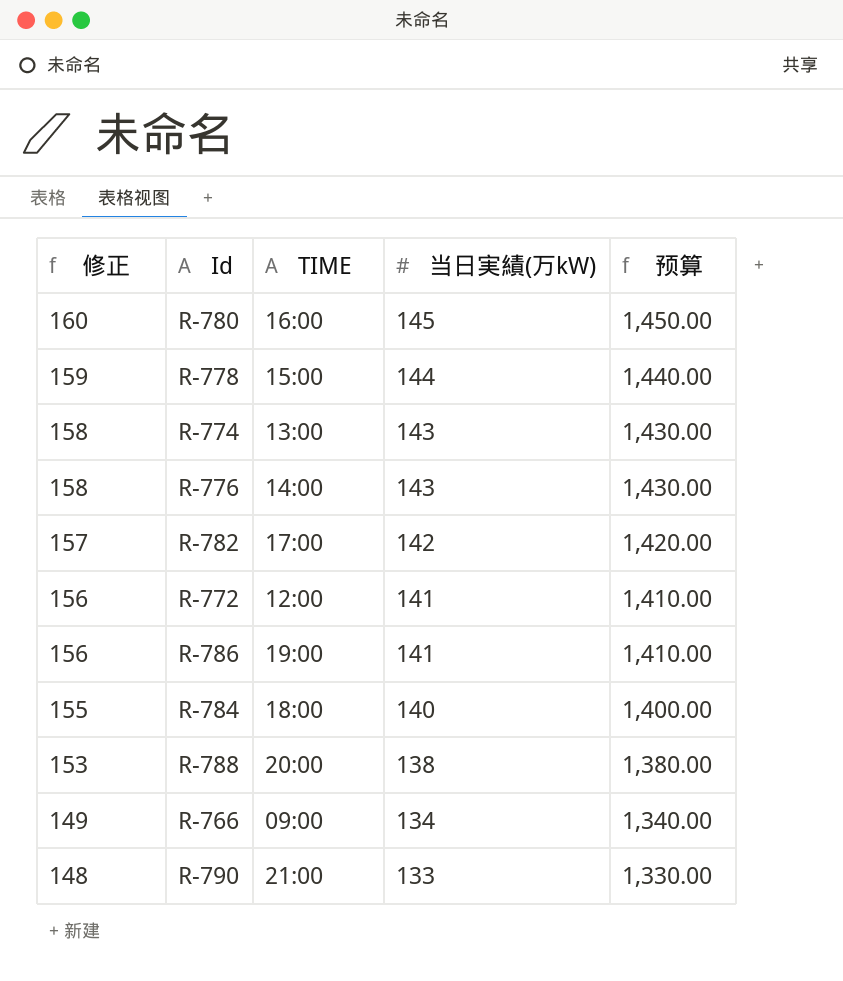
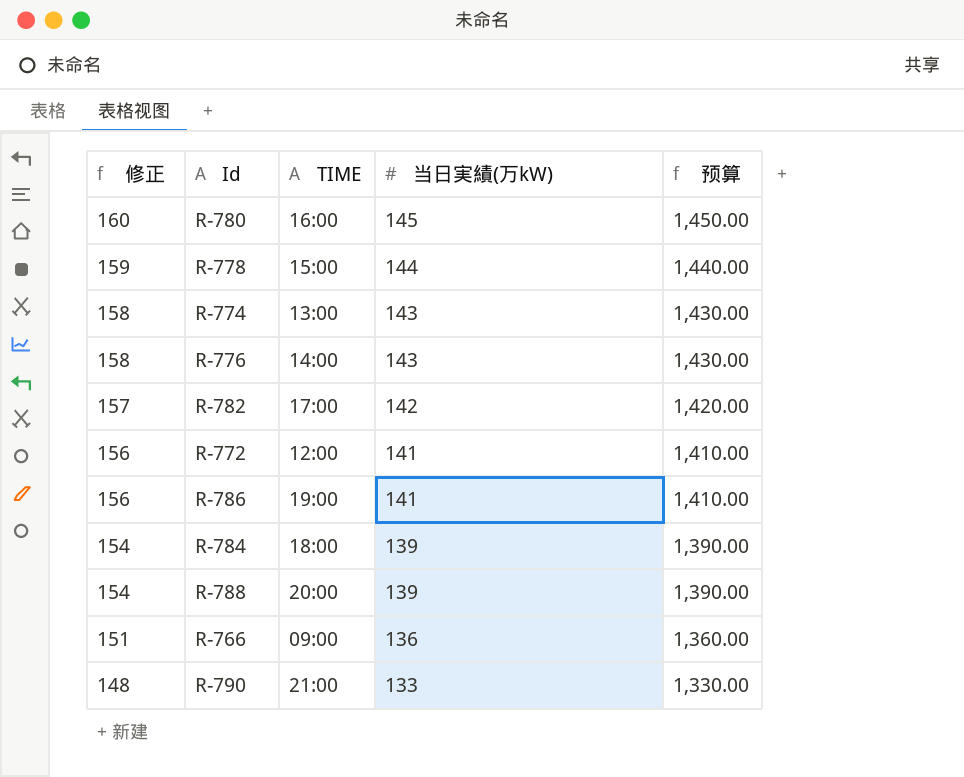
R-784 | 修正: 155 -> 154
R-784 | 当日実績(万kW): 140 -> 139
R-784 | 预算: 1,400.00 -> 1,390.00
R-788 | 修正: 153 -> 154
R-788 | 当日実績(万kW): 138 -> 139
R-788 | 预算: 1,380.00 -> 1,390.00
R-766 | 修正: 149 -> 151
R-766 | 当日実績(万kW): 134 -> 136
R-766 | 预算: 1,340.00 -> 1,360.00

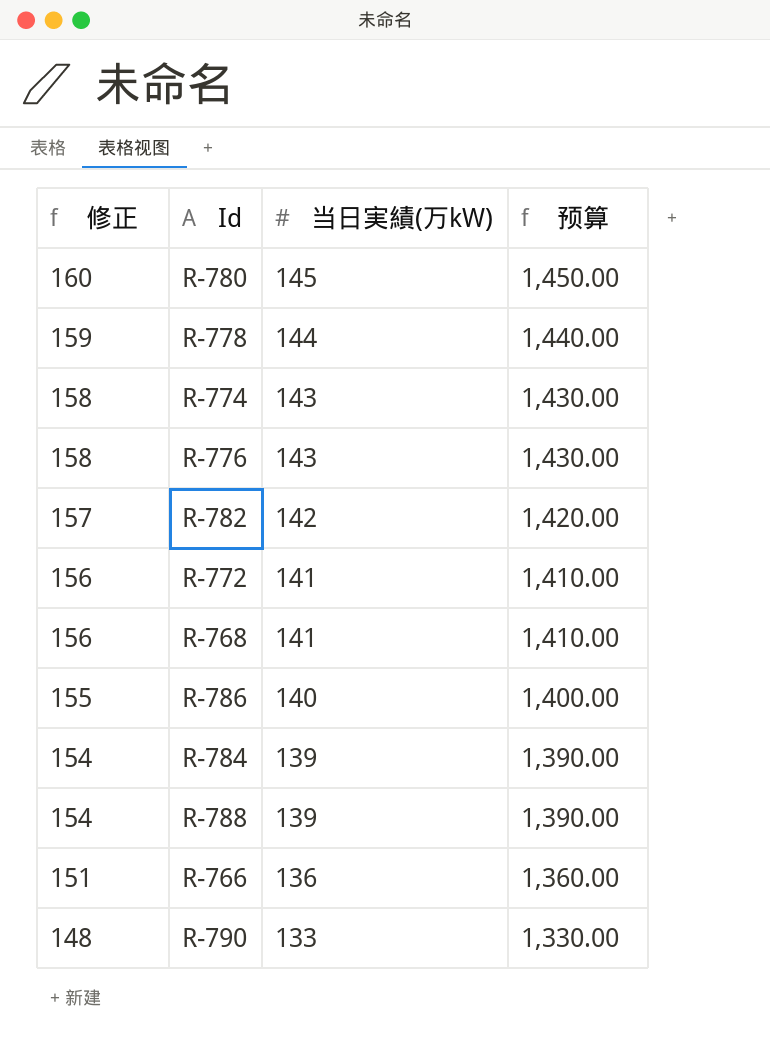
column TIME | position: 3 -> none
row R-768: none -> 156 | 141 | 1,410.00
R-786 | 修正: 156 -> 155
R-786 | 当日実績(万kW): 141 -> 140
R-786 | 预算: 1,410.00 -> 1,400.00

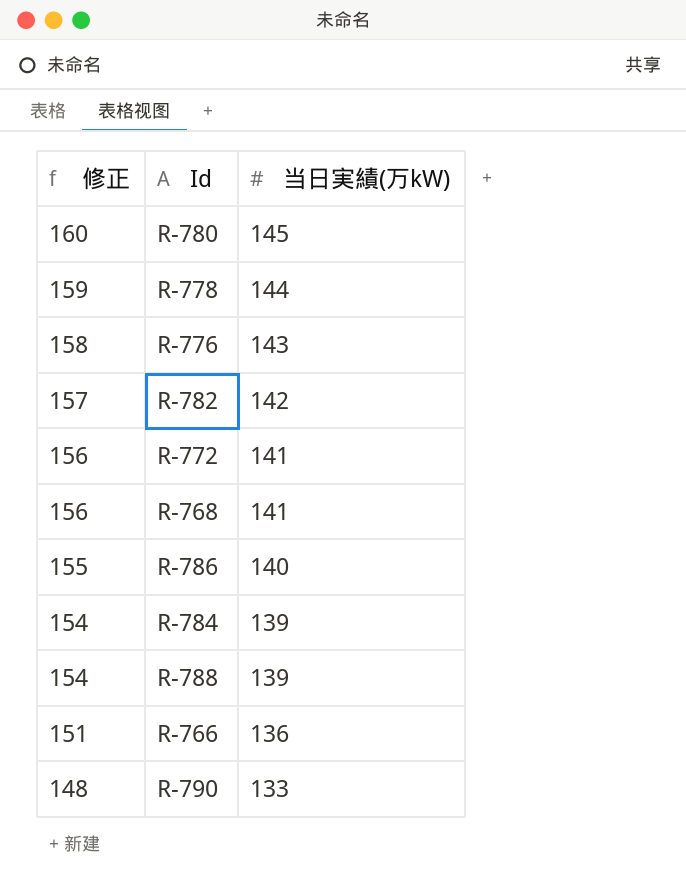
column 预算 | formula: [当日実績(万kW)] * 10 -> none
row R-774: 158 | 143 | 1,430.00 -> none

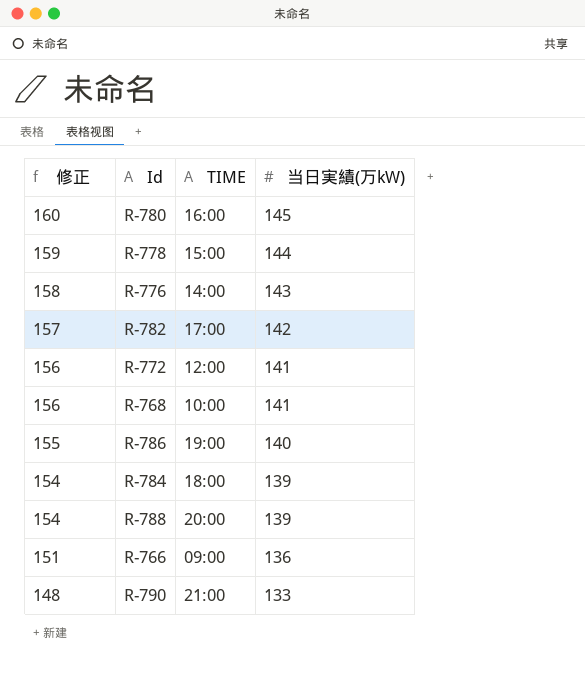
column TIME | position: none -> 3

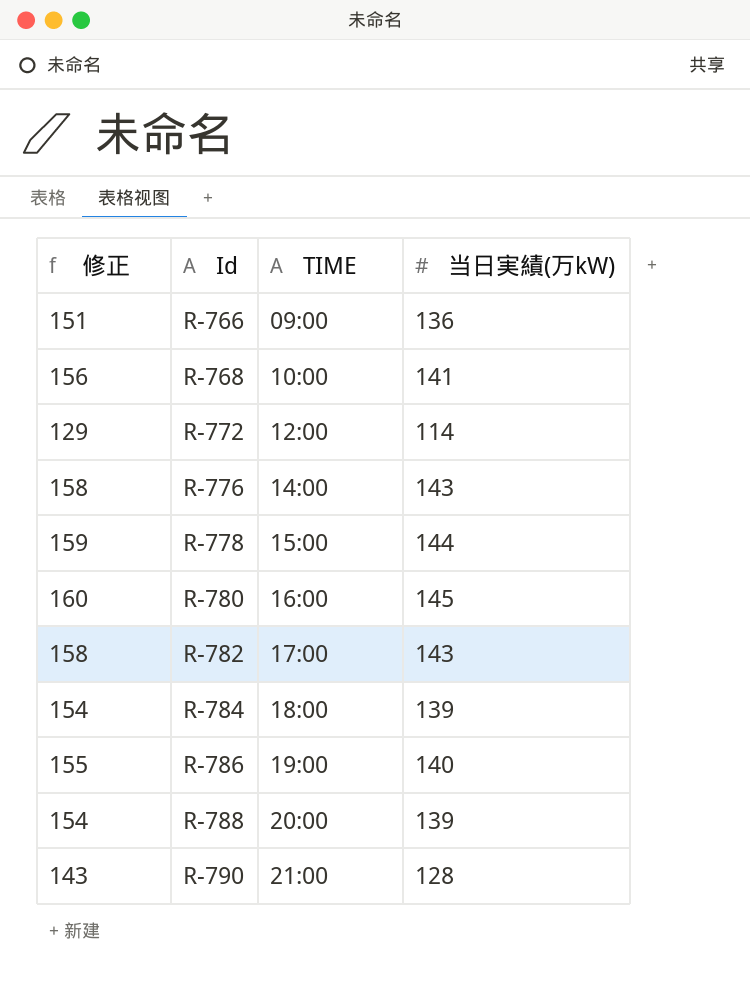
row order: 修正 descending -> Id ascending
R-772 | 修正: 156 -> 129
R-772 | 当日実績(万kW): 141 -> 114
R-782 | 修正: 157 -> 158
R-782 | 当日実績(万kW): 142 -> 143
R-790 | 修正: 148 -> 143
R-790 | 当日実績(万kW): 133 -> 128

